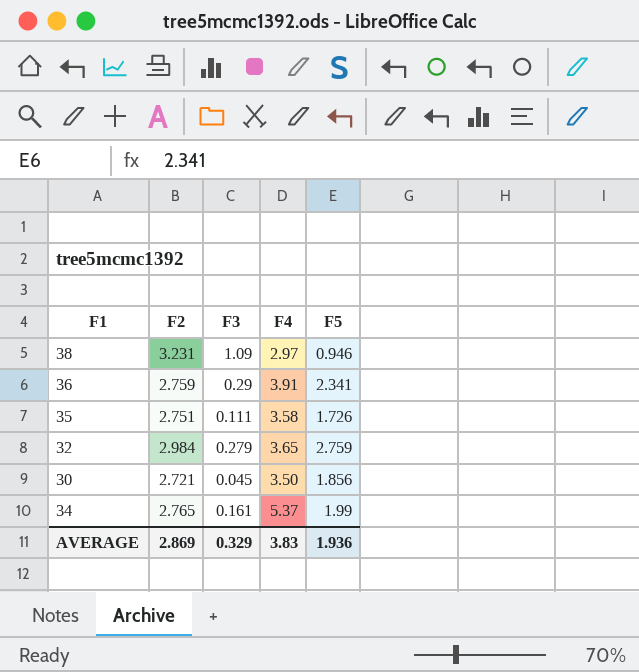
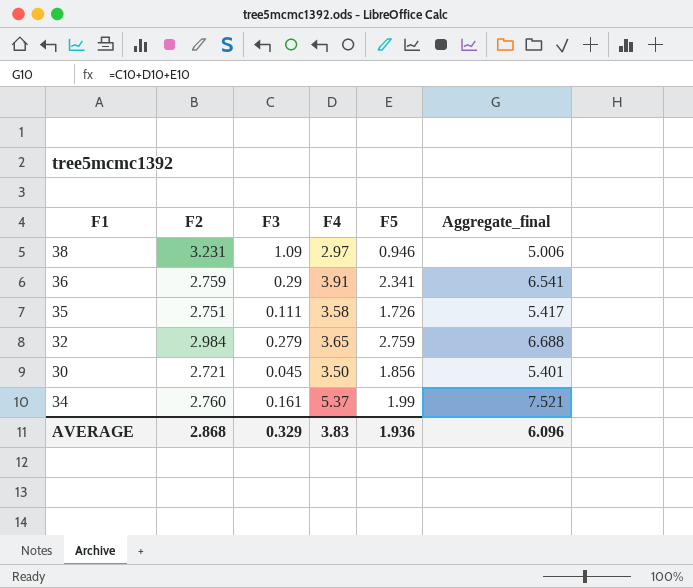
column Aggregate_final | formula: none -> [F3] + [F4] + [F5]
34 | F2: 2.765 -> 2.760
AVERAGE | F2: 2.869 -> 2.868

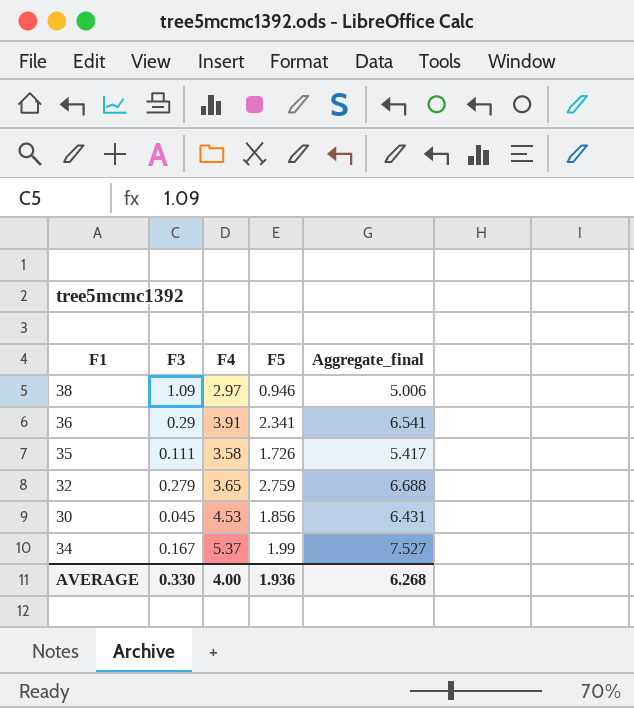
column F2 | position: 2 -> none
30 | F4: 3.50 -> 4.53
30 | Aggregate_final: 5.401 -> 6.431
34 | F3: 0.161 -> 0.167
34 | Aggregate_final: 7.521 -> 7.527
AVERAGE | F3: 0.329 -> 0.330
AVERAGE | F4: 3.83 -> 4.00
AVERAGE | Aggregate_final: 6.096 -> 6.268

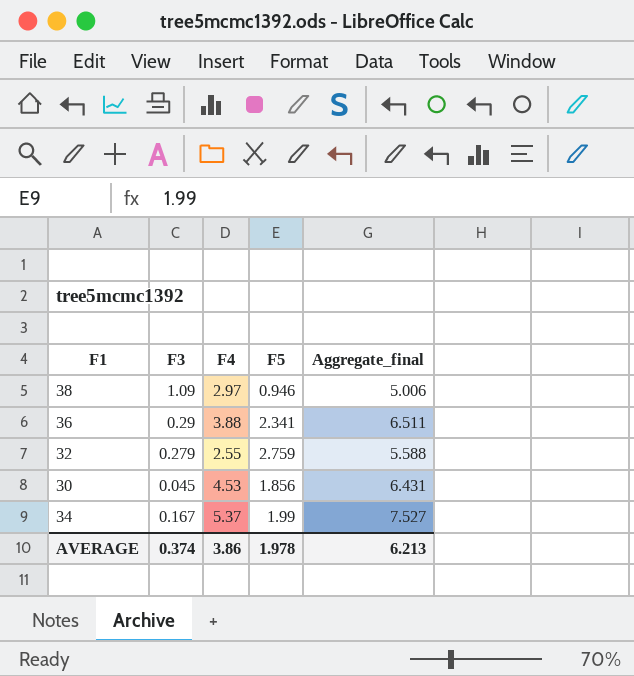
row 35: 0.111 | 3.58 | 1.726 | 5.417 -> none
36 | F4: 3.91 -> 3.88
36 | Aggregate_final: 6.541 -> 6.511
32 | F4: 3.65 -> 2.55
32 | Aggregate_final: 6.688 -> 5.588
AVERAGE | F3: 0.330 -> 0.374
AVERAGE | F4: 4.00 -> 3.86
AVERAGE | F5: 1.936 -> 1.978
AVERAGE | Aggregate_final: 6.268 -> 6.213

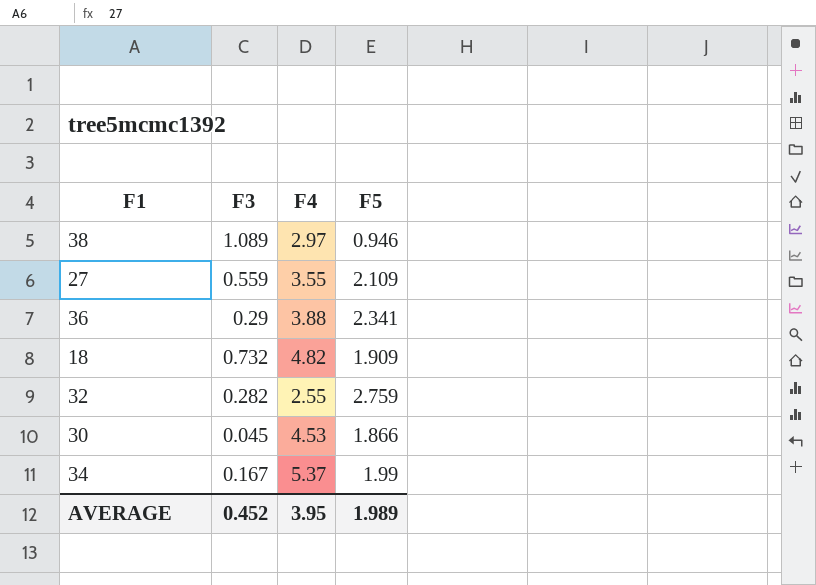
column Aggregate_final | formula: [F3] + [F4] + [F5] -> none
38 | F3: 1.09 -> 1.089
row 27: none -> 0.559 | 3.55 | 2.109
row 18: none -> 0.732 | 4.82 | 1.909
32 | F3: 0.279 -> 0.282
30 | F5: 1.856 -> 1.866
AVERAGE | F3: 0.374 -> 0.452
AVERAGE | F4: 3.86 -> 3.95
AVERAGE | F5: 1.978 -> 1.989

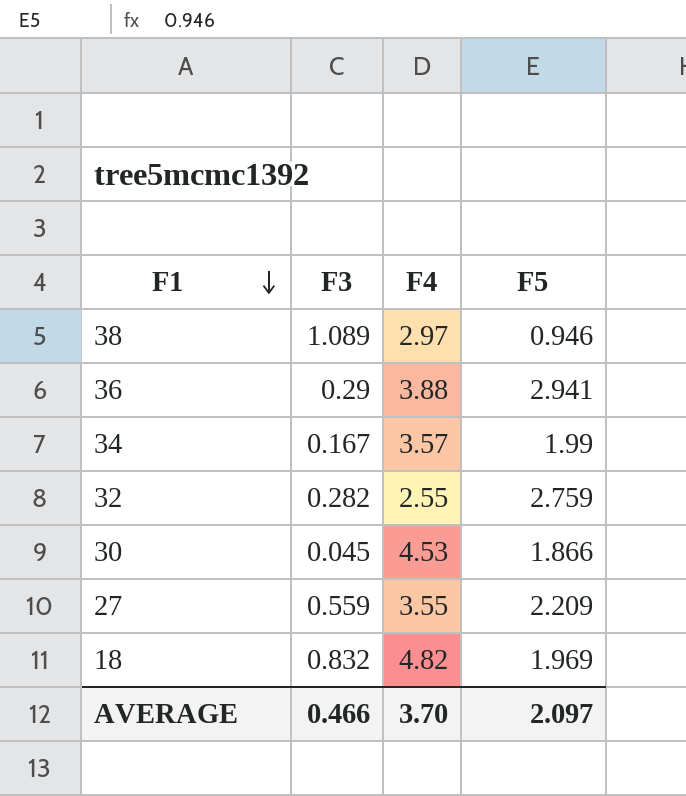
row order: none -> F1 descending
36 | F5: 2.341 -> 2.941
34 | F4: 5.37 -> 3.57
27 | F5: 2.109 -> 2.209
18 | F3: 0.732 -> 0.832
18 | F5: 1.909 -> 1.969
AVERAGE | F3: 0.452 -> 0.466
AVERAGE | F4: 3.95 -> 3.70
AVERAGE | F5: 1.989 -> 2.097

